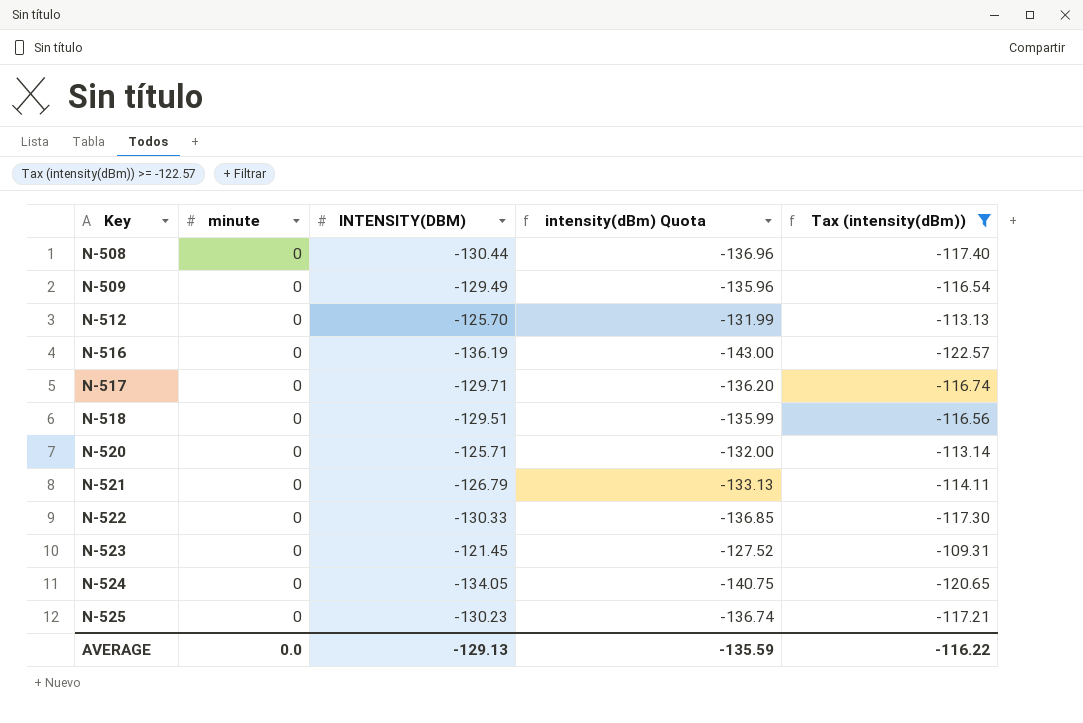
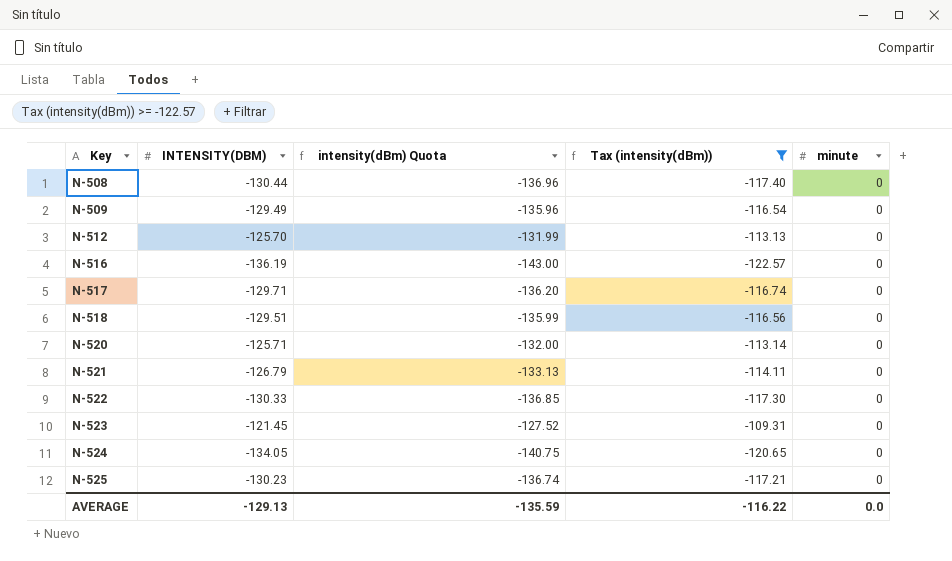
column minute | position: 2 -> 5

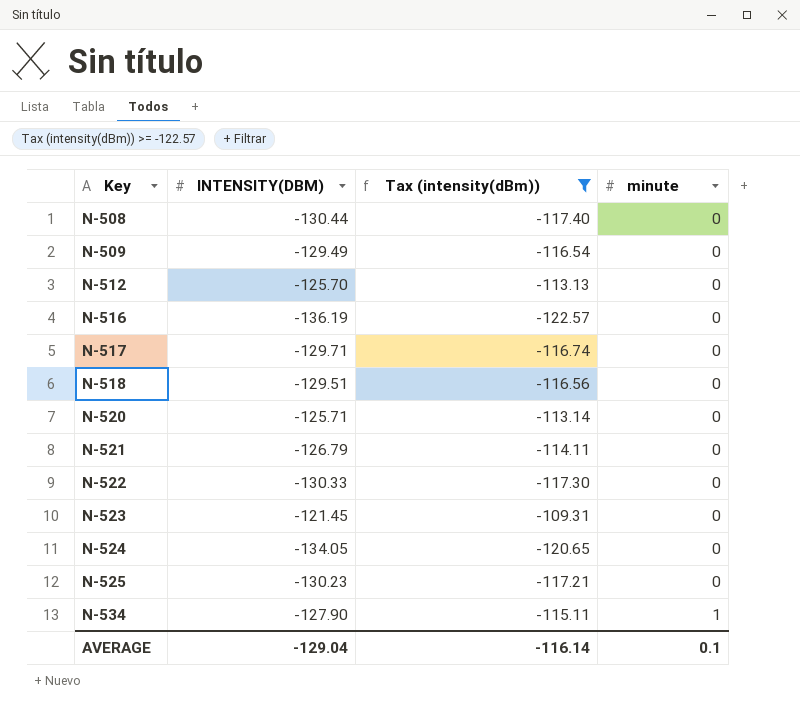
column intensity(dBm) Quota | formula: [INTENSITY(DBM)] * 1.05 -> none
row N-534: none -> -127.90 | -115.11 | 1
AVERAGE | INTENSITY(DBM): -129.13 -> -129.04
AVERAGE | Tax (intensity(dBm)): -116.22 -> -116.14
AVERAGE | minute: 0.0 -> 0.1

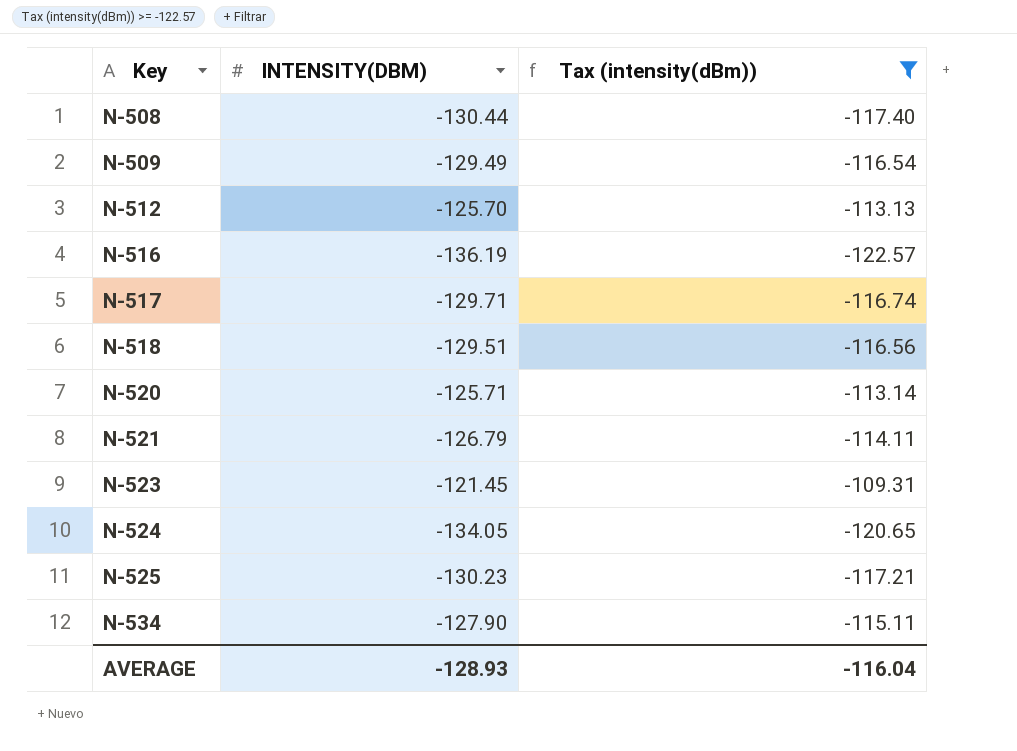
column minute | position: 4 -> none
row N-522: -130.33 | -117.30 | 0 -> none
AVERAGE | INTENSITY(DBM): -129.04 -> -128.93
AVERAGE | Tax (intensity(dBm)): -116.14 -> -116.04

